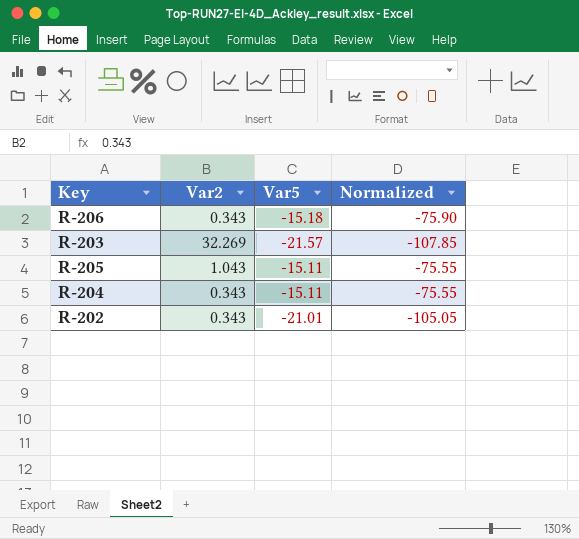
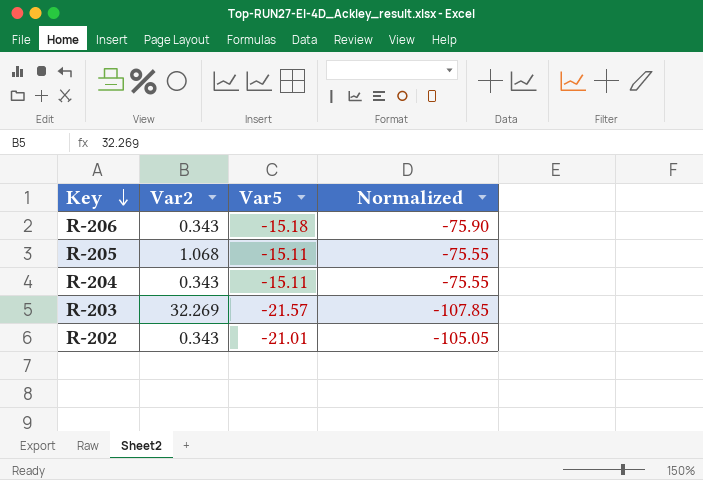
row order: none -> Key descending
R-205 | Var2: 1.043 -> 1.068

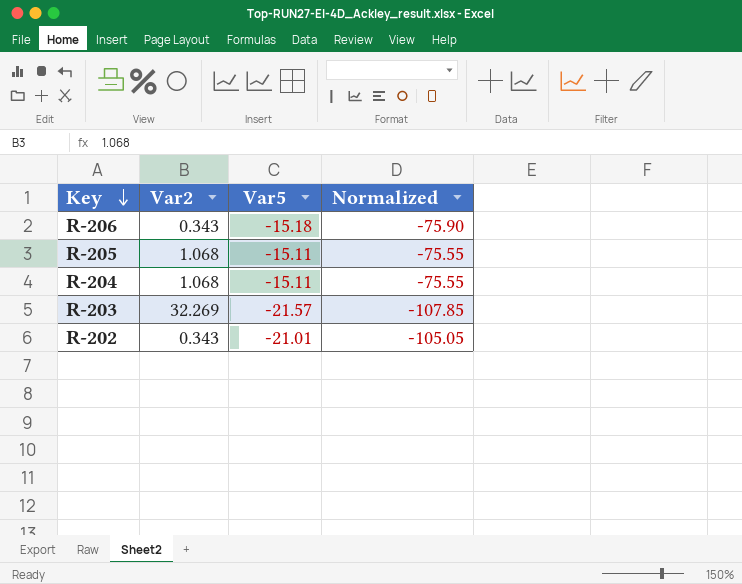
R-204 | Var2: 0.343 -> 1.068

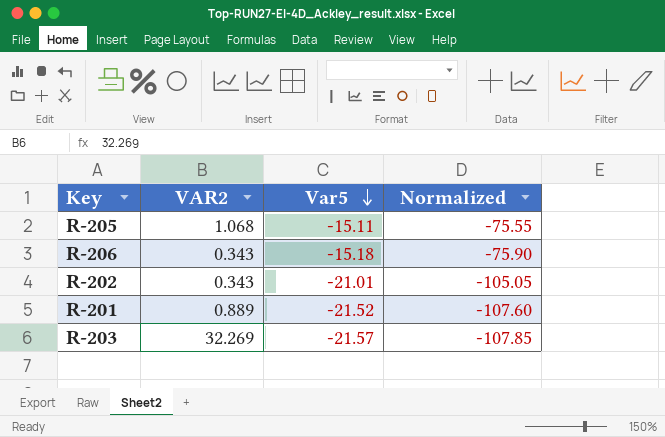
row order: Key descending -> Var5 descending
column name: Var2 -> VAR2
row R-204: 1.068 | -15.11 | -75.55 -> none
row R-201: none -> 0.889 | -21.52 | -107.60

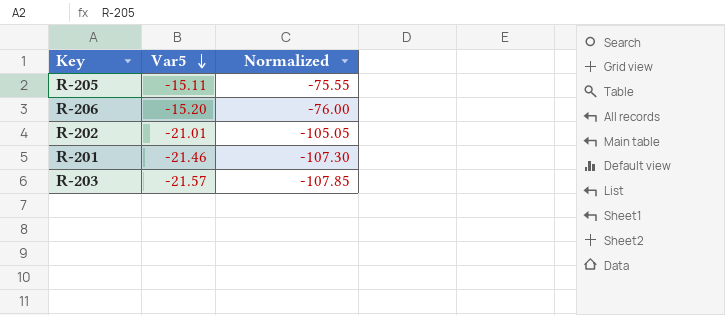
column VAR2 | position: 2 -> none
R-206 | Var5: -15.18 -> -15.20
R-206 | Normalized: -75.90 -> -76.00
R-201 | Var5: -21.52 -> -21.46
R-201 | Normalized: -107.60 -> -107.30

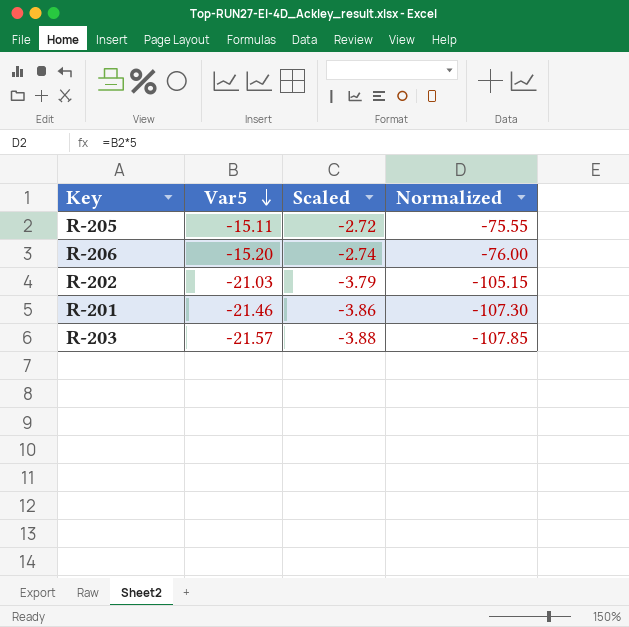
column Scaled | formula: none -> [Var5] * 0.18
R-202 | Var5: -21.01 -> -21.03
R-202 | Normalized: -105.05 -> -105.15

